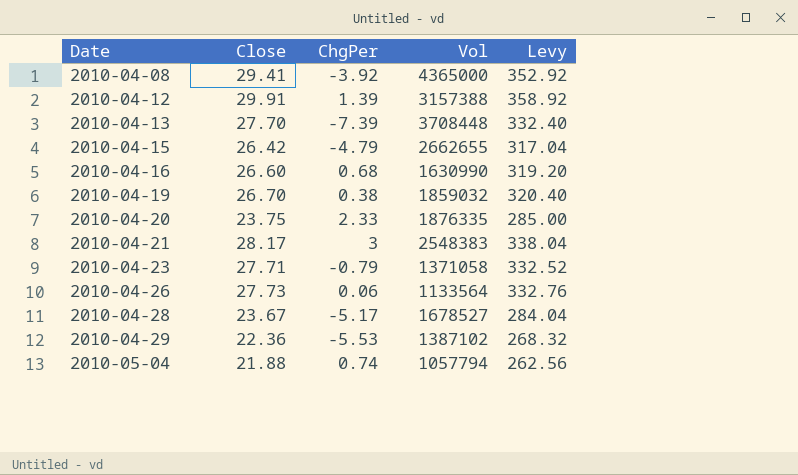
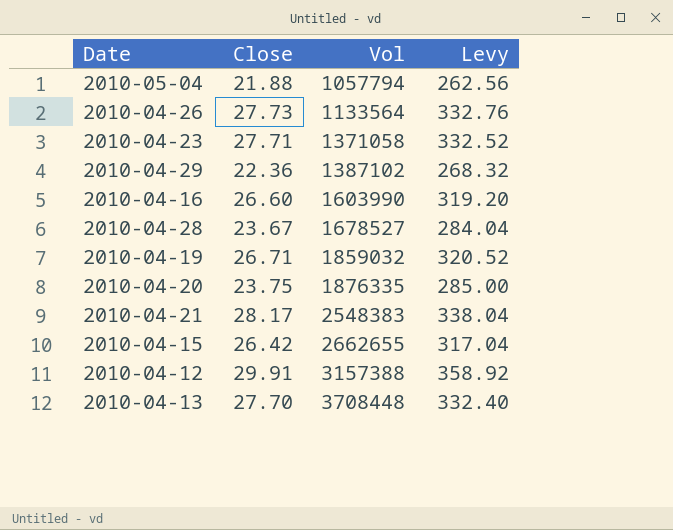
row order: Date ascending -> Vol ascending
column ChgPer | position: 3 -> none
row 2010-04-08: 29.41 | -3.92 | 4365000 | 352.92 -> none
2010-04-16 | Vol: 1630990 -> 1603990
2010-04-19 | Close: 26.70 -> 26.71
2010-04-19 | Levy: 320.40 -> 320.52

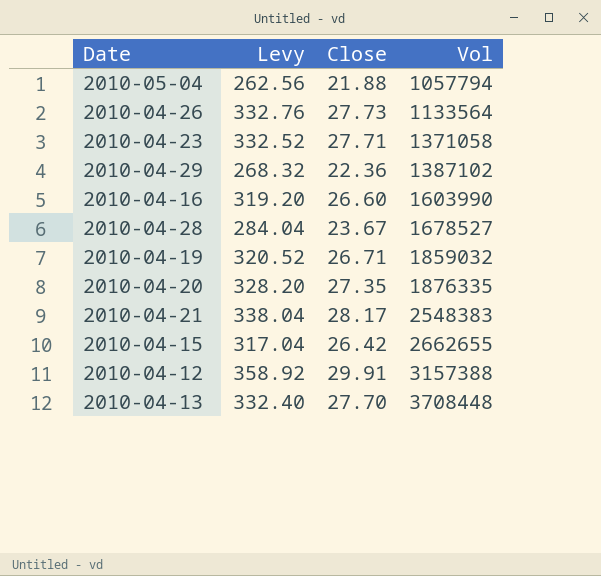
column Levy | position: 4 -> 2
2010-04-20 | Levy: 285.00 -> 328.20
2010-04-20 | Close: 23.75 -> 27.35

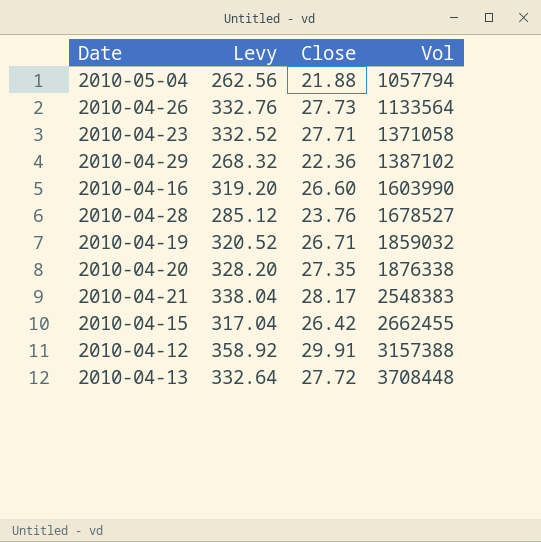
2010-04-28 | Levy: 284.04 -> 285.12
2010-04-28 | Close: 23.67 -> 23.76
2010-04-20 | Vol: 1876335 -> 1876338
2010-04-15 | Vol: 2662655 -> 2662455
2010-04-13 | Levy: 332.40 -> 332.64
2010-04-13 | Close: 27.70 -> 27.72

